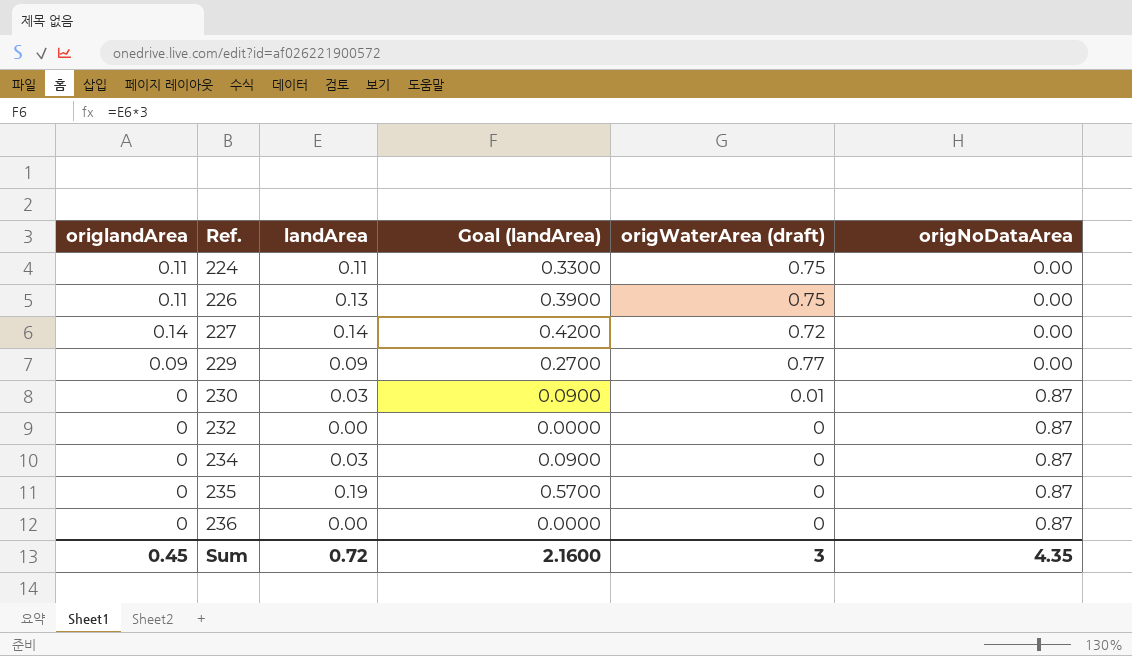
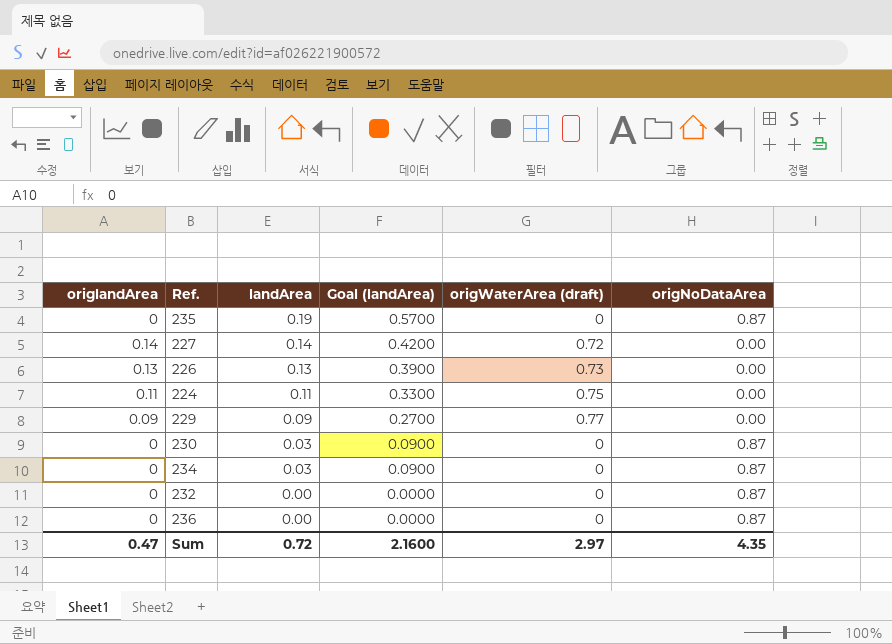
row order: Ref. ascending -> landArea descending
226 | origlandArea: 0.11 -> 0.13
226 | origWaterArea (draft): 0.75 -> 0.73
230 | origWaterArea (draft): 0.01 -> 0
Sum | origlandArea: 0.45 -> 0.47
Sum | origWaterArea (draft): 3 -> 2.97

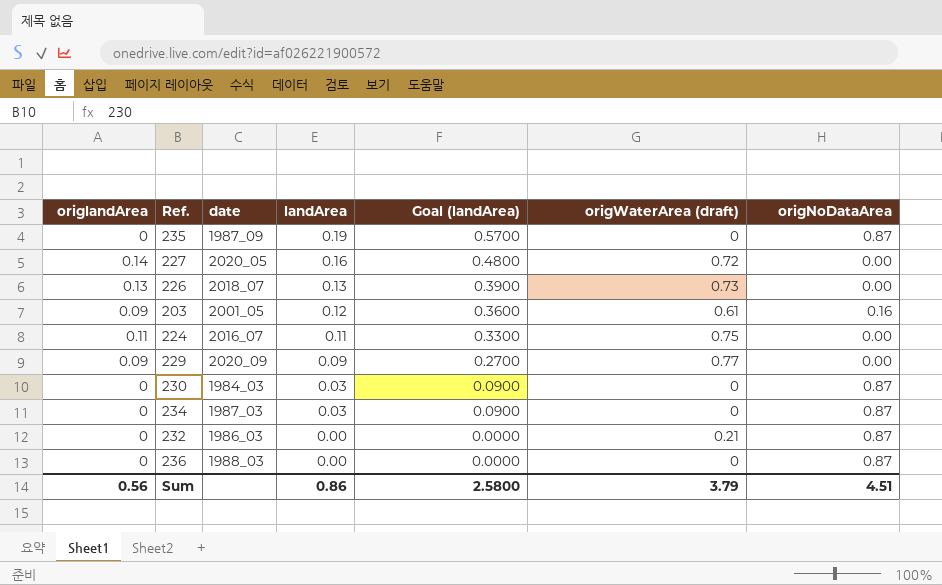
column date | position: none -> 3
227 | landArea: 0.14 -> 0.16
227 | Goal (landArea): 0.4200 -> 0.4800
row 203: none -> 0.09 | 2001_05 | 0.12 | 0.3600 | 0.61 | 0.16
232 | origWaterArea (draft): 0 -> 0.21
Sum | origlandArea: 0.47 -> 0.56
Sum | landArea: 0.72 -> 0.86
Sum | Goal (landArea): 2.1600 -> 2.5800
Sum | origWaterArea (draft): 2.97 -> 3.79
Sum | origNoDataArea: 4.35 -> 4.51

